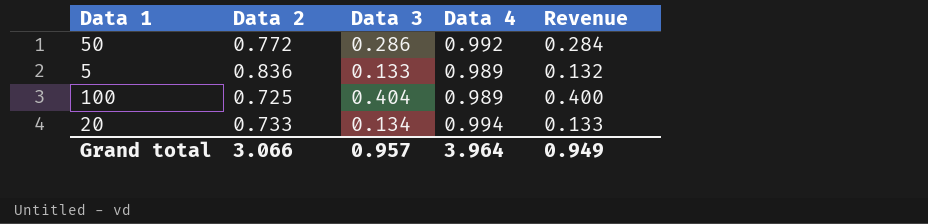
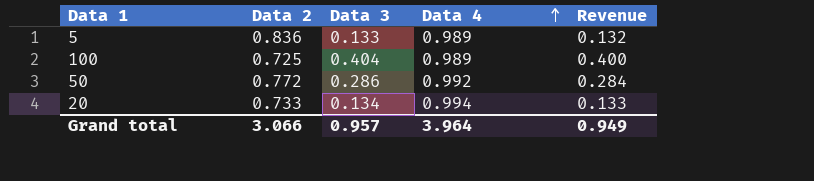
row order: none -> Data 4 ascending

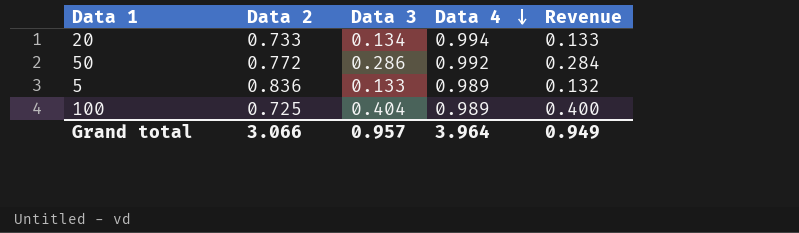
row order: Data 4 ascending -> Data 4 descending

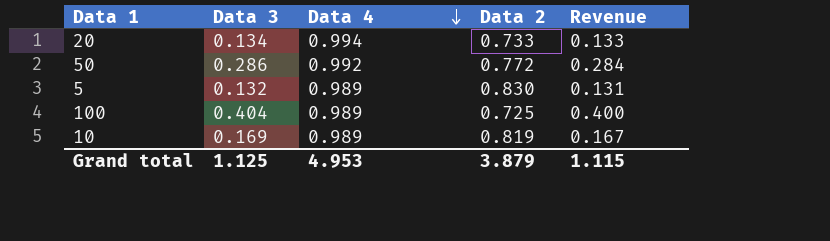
column Data 2 | position: 2 -> 4
5 | Data 3: 0.133 -> 0.132
5 | Data 2: 0.836 -> 0.830
5 | Revenue: 0.132 -> 0.131
row 10: none -> 0.169 | 0.989 | 0.819 | 0.167
Grand total | Data 3: 0.957 -> 1.125
Grand total | Data 4: 3.964 -> 4.953
Grand total | Data 2: 3.066 -> 3.879
Grand total | Revenue: 0.949 -> 1.115

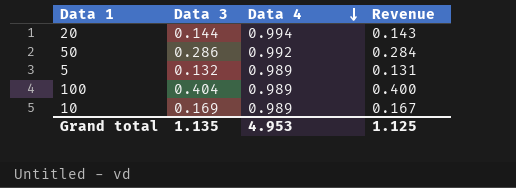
column Data 2 | position: 4 -> none
20 | Data 3: 0.134 -> 0.144
20 | Revenue: 0.133 -> 0.143
Grand total | Data 3: 1.125 -> 1.135
Grand total | Revenue: 1.115 -> 1.125

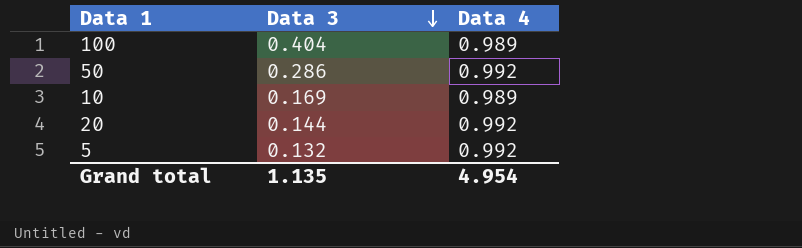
row order: Data 4 descending -> Data 3 descending
column Revenue | formula: [Data 3] * [Data 4] -> none
20 | Data 4: 0.994 -> 0.992
5 | Data 4: 0.989 -> 0.992
Grand total | Data 4: 4.953 -> 4.954

